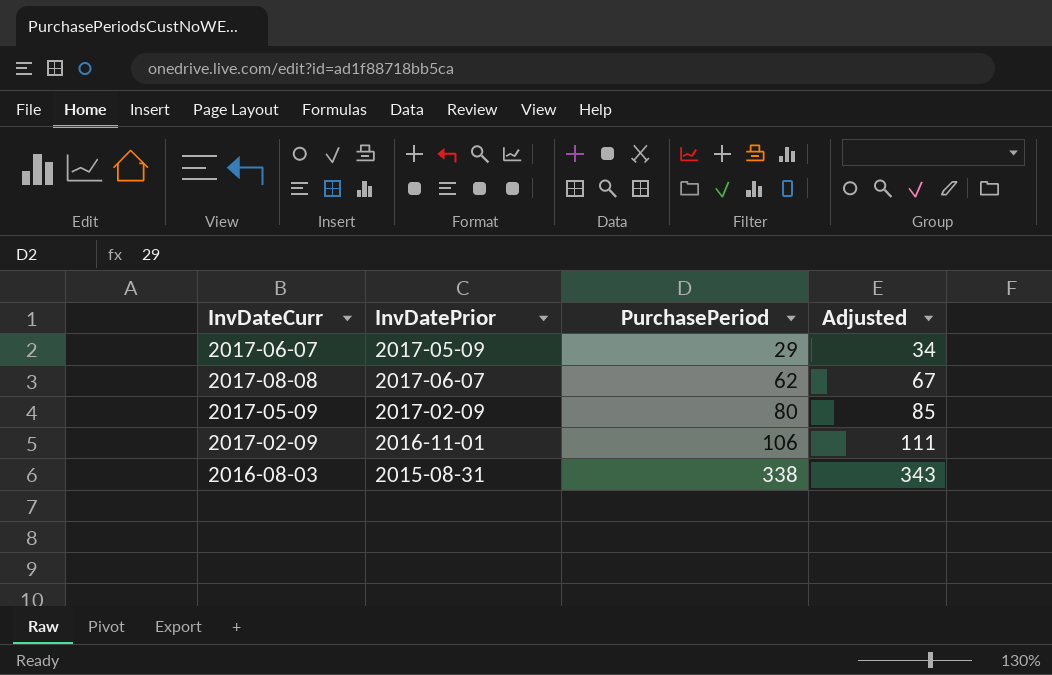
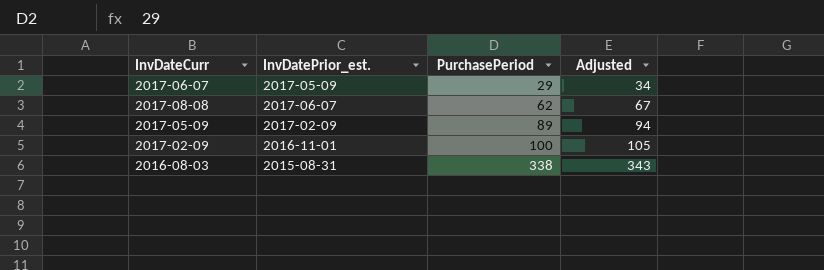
column name: InvDatePrior -> InvDatePrior_est.
2017-05-09 | PurchasePeriod: 80 -> 89
2017-05-09 | Adjusted: 85 -> 94
2017-02-09 | PurchasePeriod: 106 -> 100
2017-02-09 | Adjusted: 111 -> 105

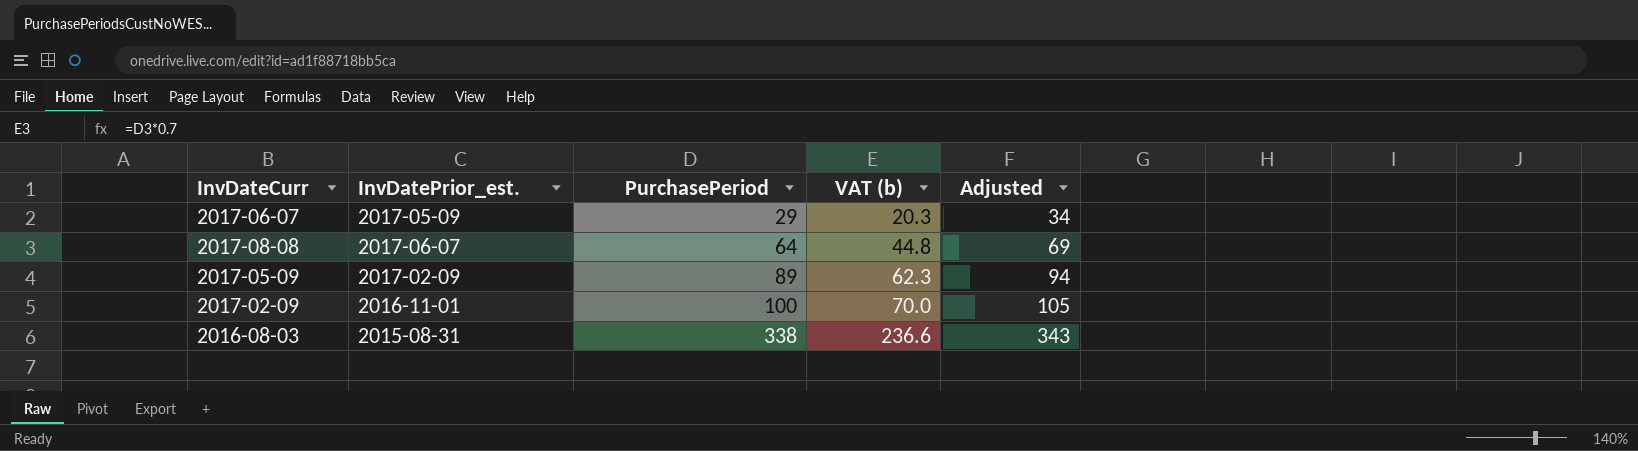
column VAT (b) | formula: none -> [PurchasePeriod] * 0.7
2017-08-08 | PurchasePeriod: 62 -> 64
2017-08-08 | Adjusted: 67 -> 69

